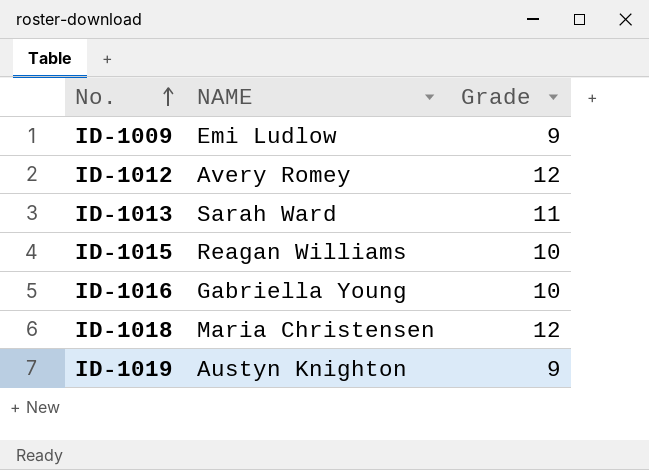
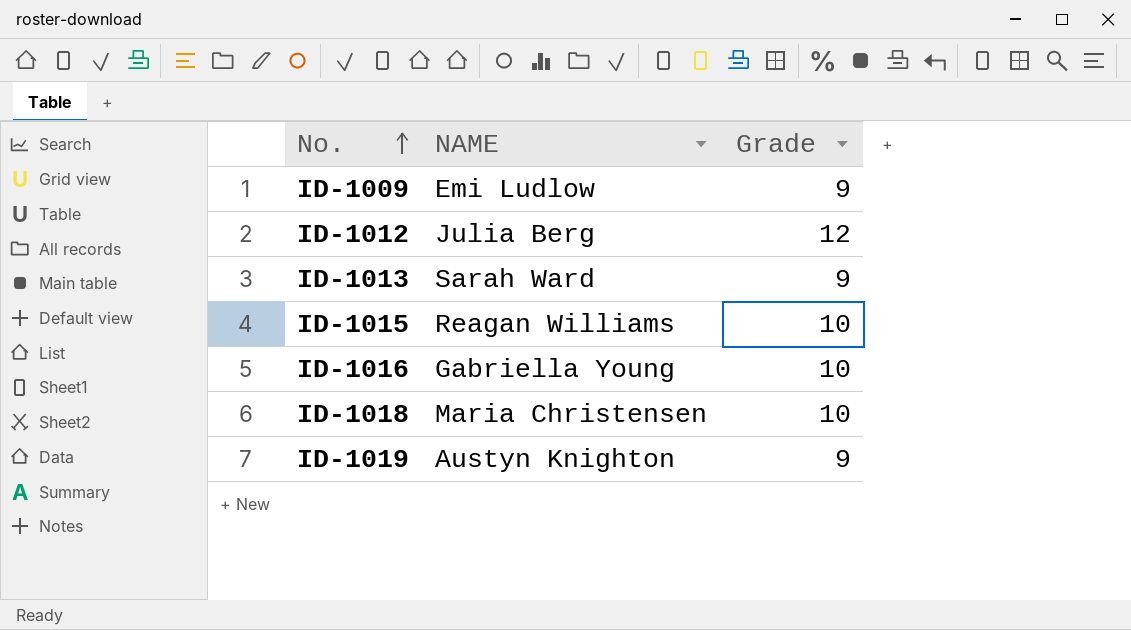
ID-1012 | NAME: Avery Romey -> Julia Berg
ID-1013 | Grade: 11 -> 9
ID-1018 | Grade: 12 -> 10

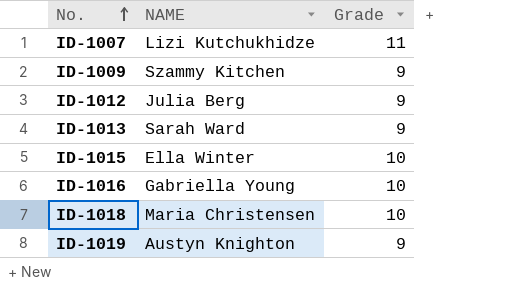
row ID-1007: none -> Lizi Kutchukhidze | 11
ID-1009 | NAME: Emi Ludlow -> Szammy Kitchen
ID-1012 | Grade: 12 -> 9
ID-1015 | NAME: Reagan Williams -> Ella Winter

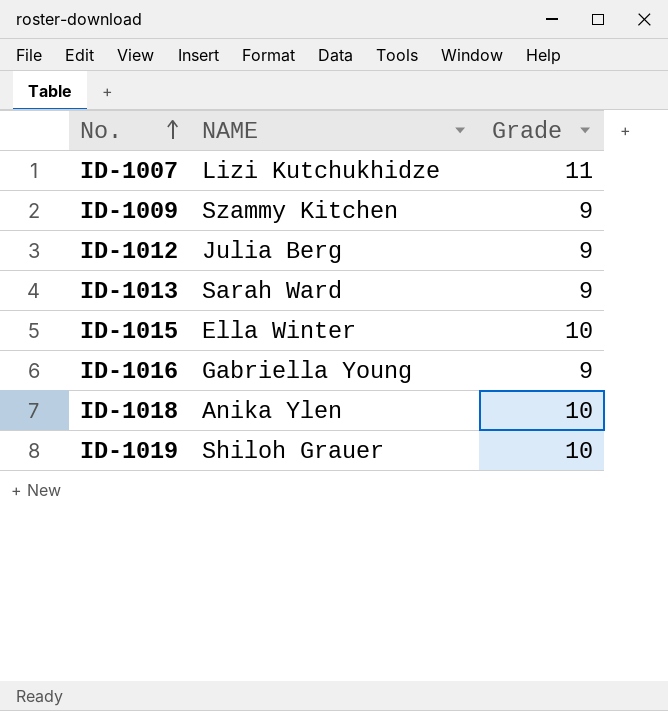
ID-1016 | Grade: 10 -> 9
ID-1018 | NAME: Maria Christensen -> Anika Ylen
ID-1019 | NAME: Austyn Knighton -> Shiloh Grauer
ID-1019 | Grade: 9 -> 10

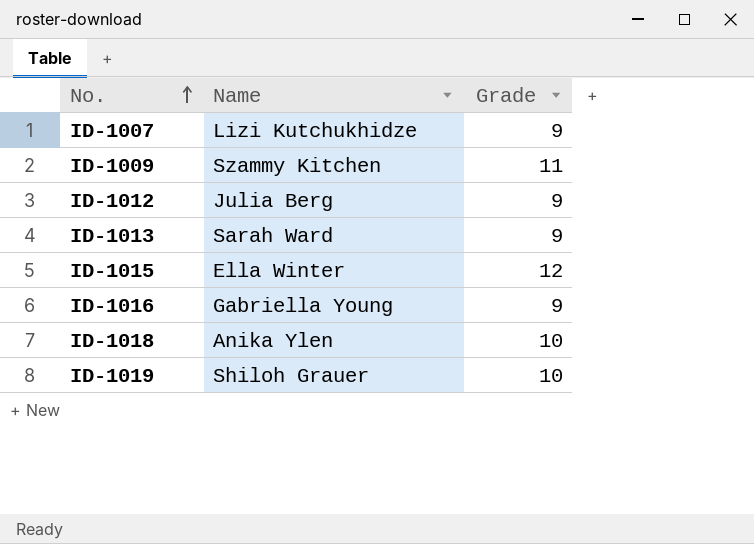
column name: NAME -> Name
ID-1007 | Grade: 11 -> 9
ID-1009 | Grade: 9 -> 11
ID-1015 | Grade: 10 -> 12

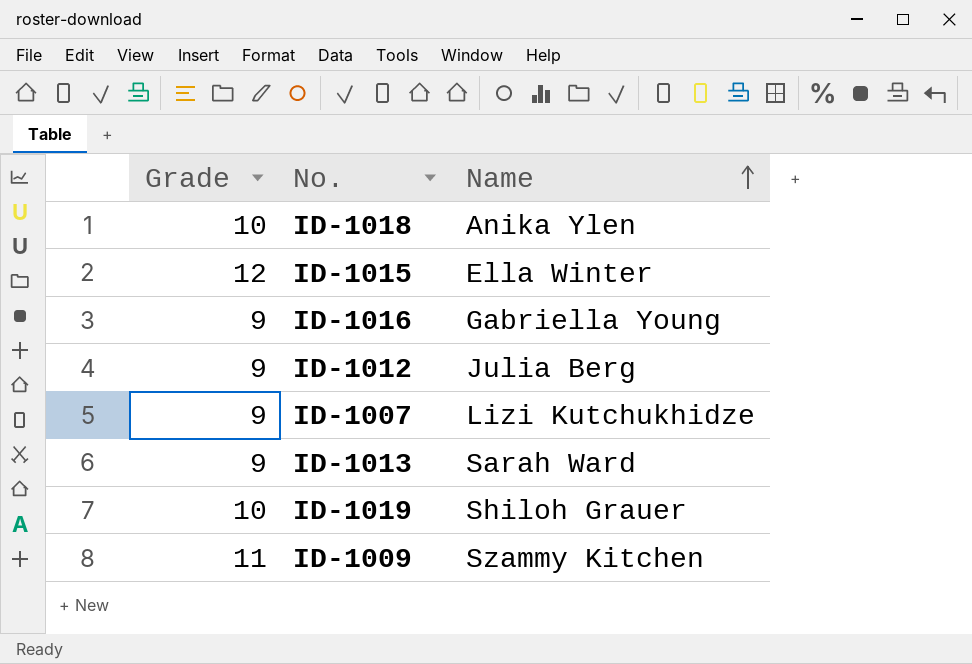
row order: No. ascending -> Name ascending
column Grade | position: 3 -> 1

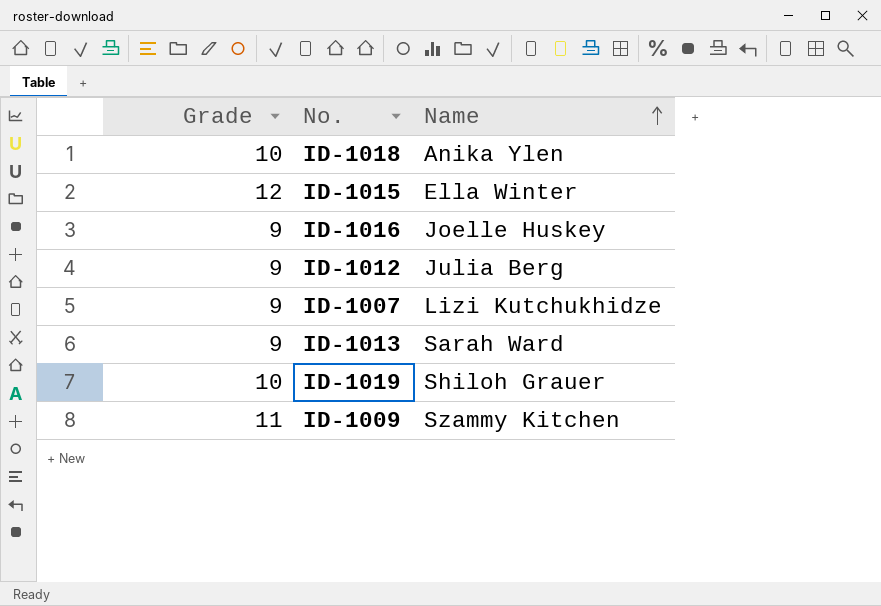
ID-1016 | Name: Gabriella Young -> Joelle Huskey

